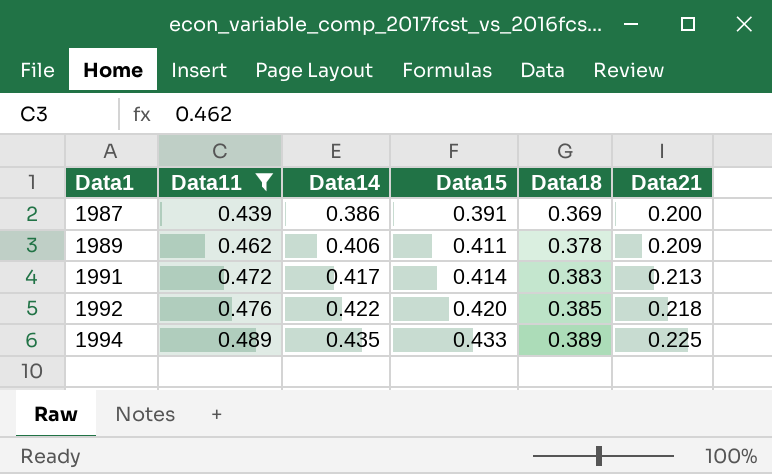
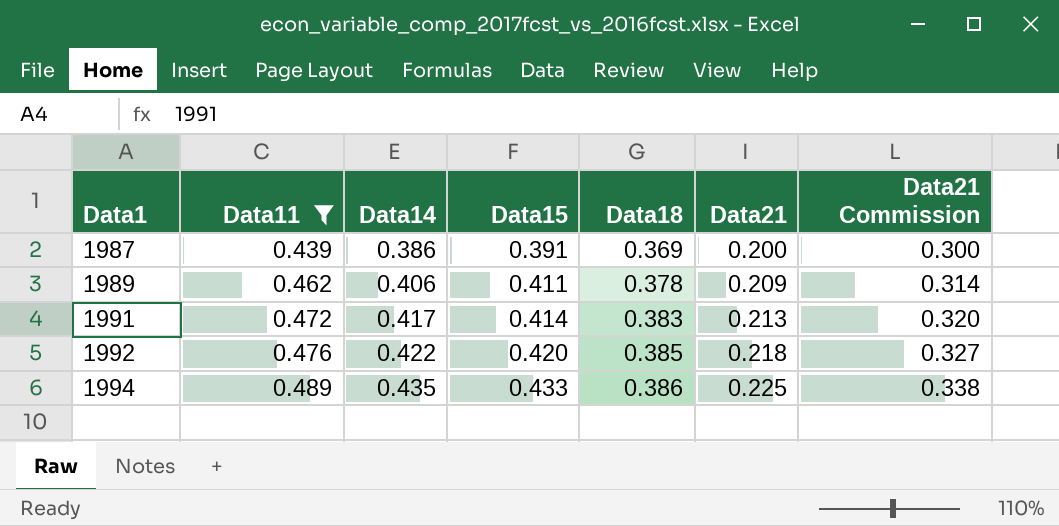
column Data21 Commission | formula: none -> [Data21] * 1.5
1994 | Data18: 0.389 -> 0.386

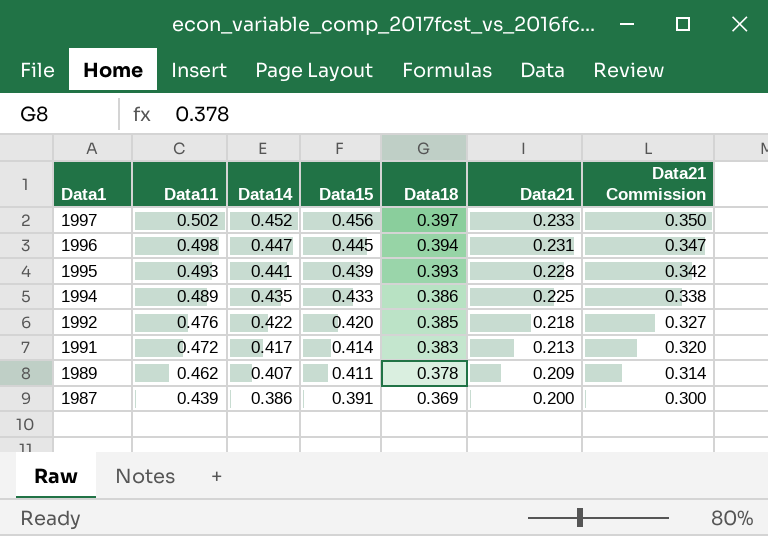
filter: Data11 <= 0.489 -> none
row order: Data1 ascending -> Data1 descending
1989 | Data14: 0.406 -> 0.407

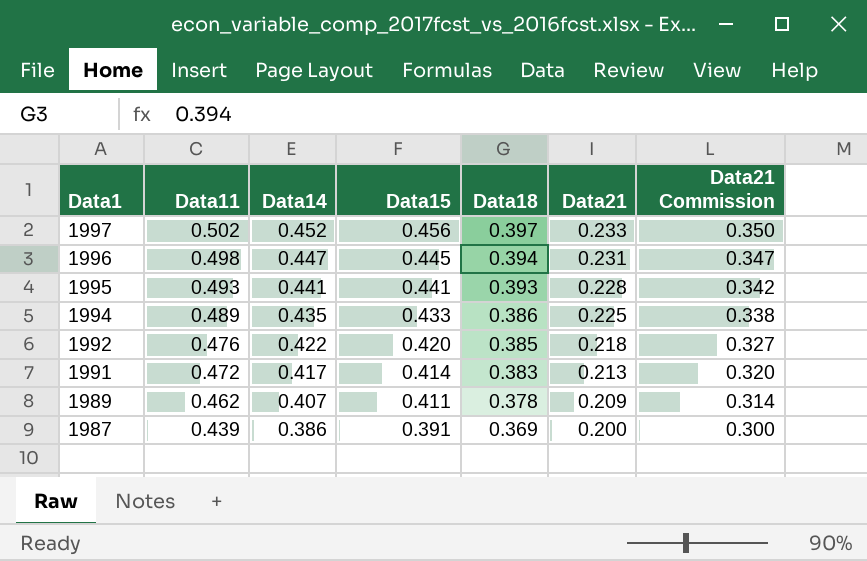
1995 | Data15: 0.439 -> 0.441

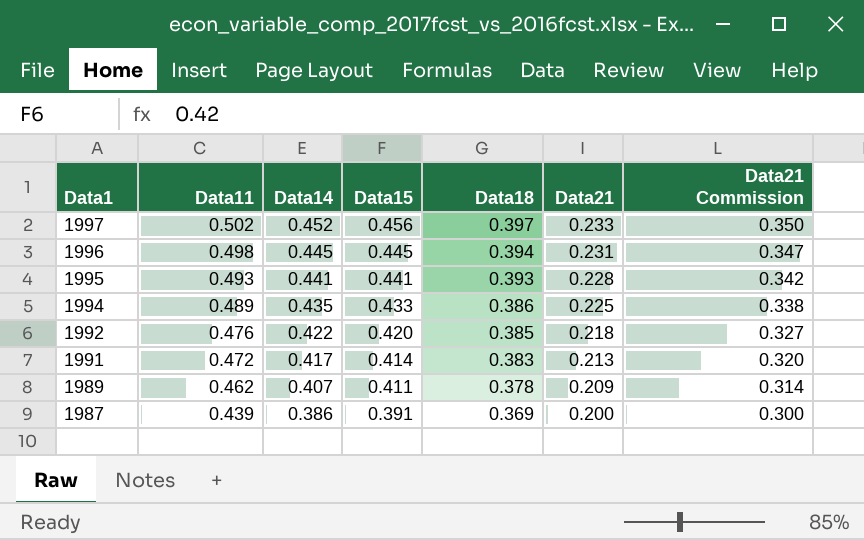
1996 | Data14: 0.447 -> 0.445

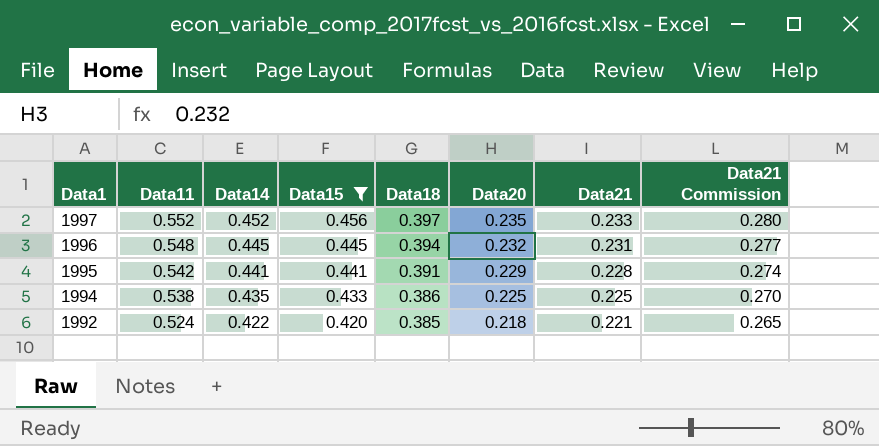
filter: none -> Data15 >= 0.420
column Data20 | position: none -> 6
column Data21 Commission | formula: [Data21] * 1.5 -> [Data21] * 1.2
1997 | Data11: 0.502 -> 0.552
1996 | Data11: 0.498 -> 0.548
1995 | Data11: 0.493 -> 0.542
1995 | Data18: 0.393 -> 0.391
1994 | Data11: 0.489 -> 0.538
1992 | Data11: 0.476 -> 0.524
1992 | Data21: 0.218 -> 0.221

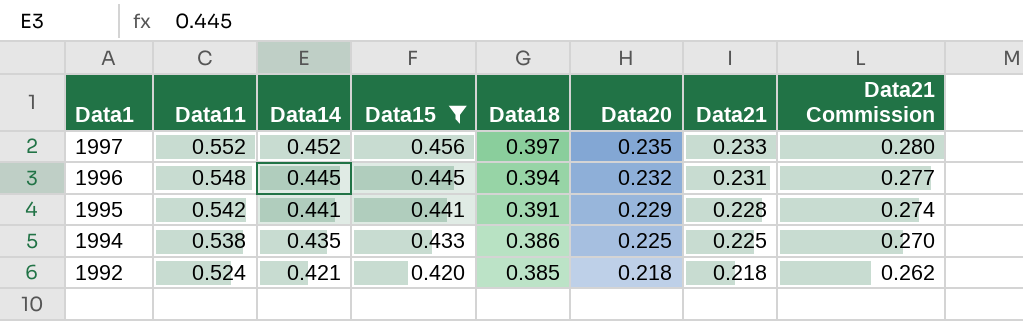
1992 | Data14: 0.422 -> 0.421
1992 | Data21: 0.221 -> 0.218
1992 | Data21 Commission: 0.265 -> 0.262

